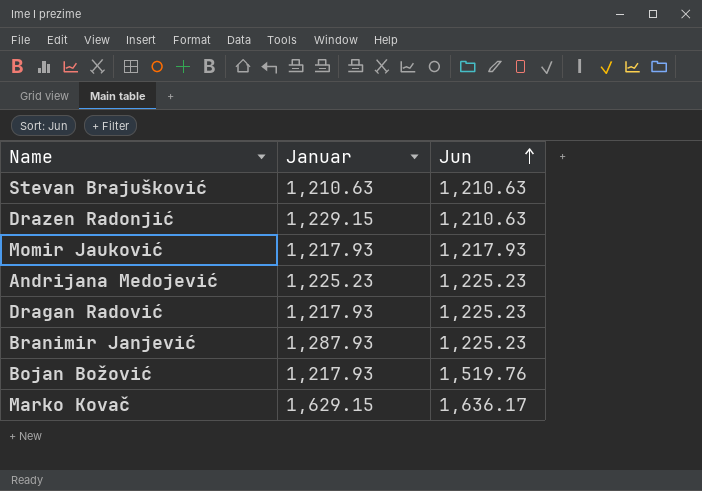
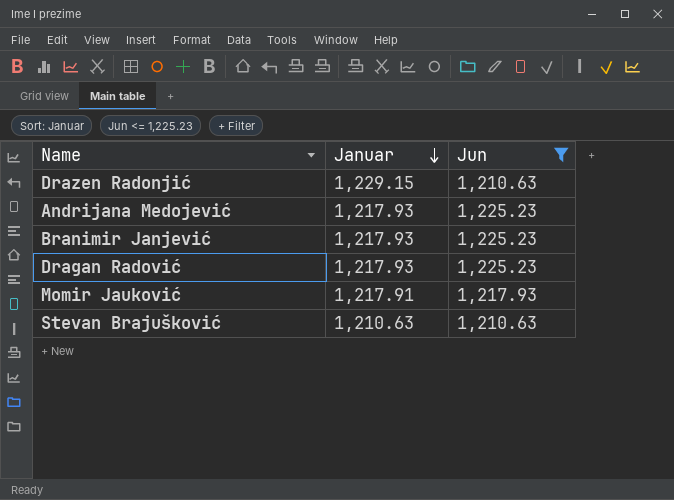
filter: none -> Jun <= 1,225.23
row order: Jun ascending -> Januar descending
Andrijana Medojević | Januar: 1,225.23 -> 1,217.93
Branimir Janjević | Januar: 1,287.93 -> 1,217.93
Momir Jauković | Januar: 1,217.93 -> 1,217.91

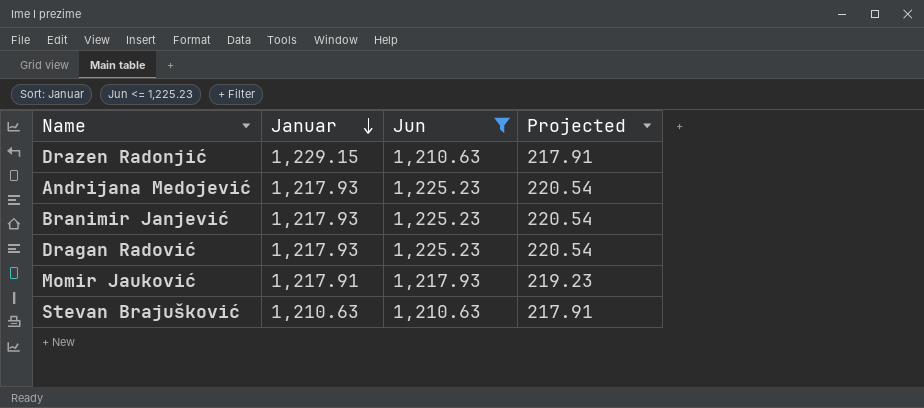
column Projected | formula: none -> [Jun] * 0.18

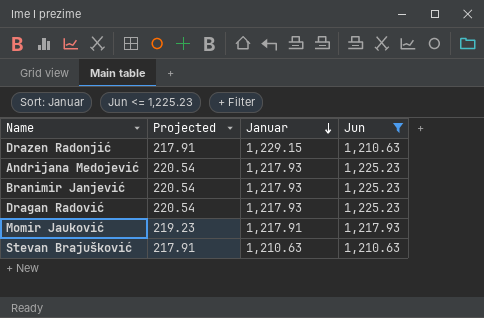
column Projected | position: 4 -> 2

